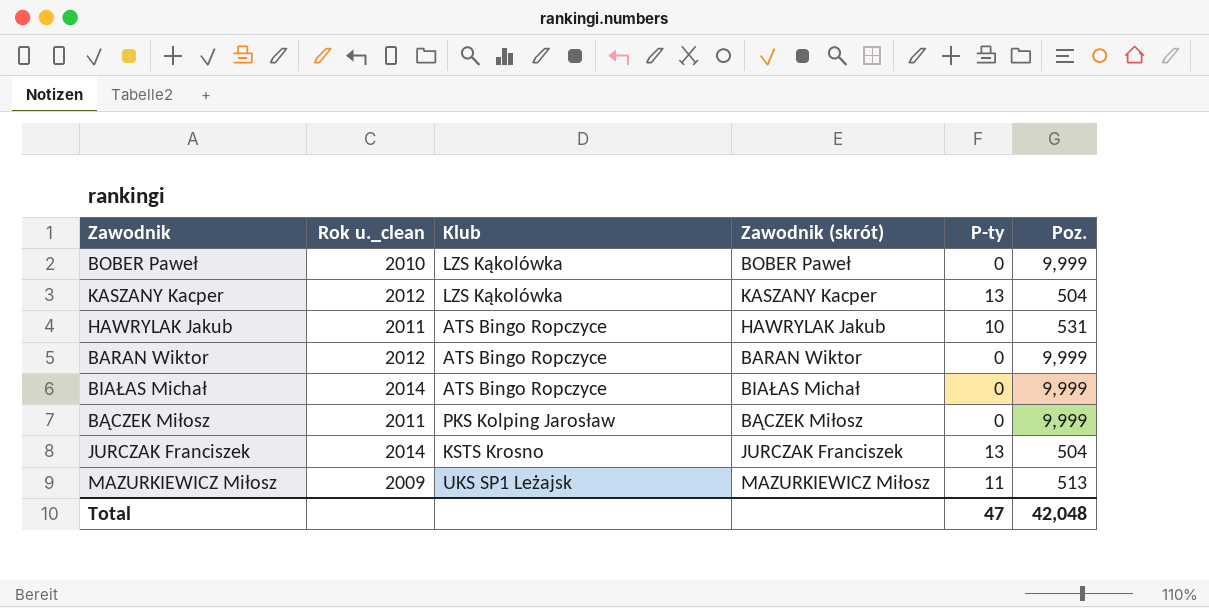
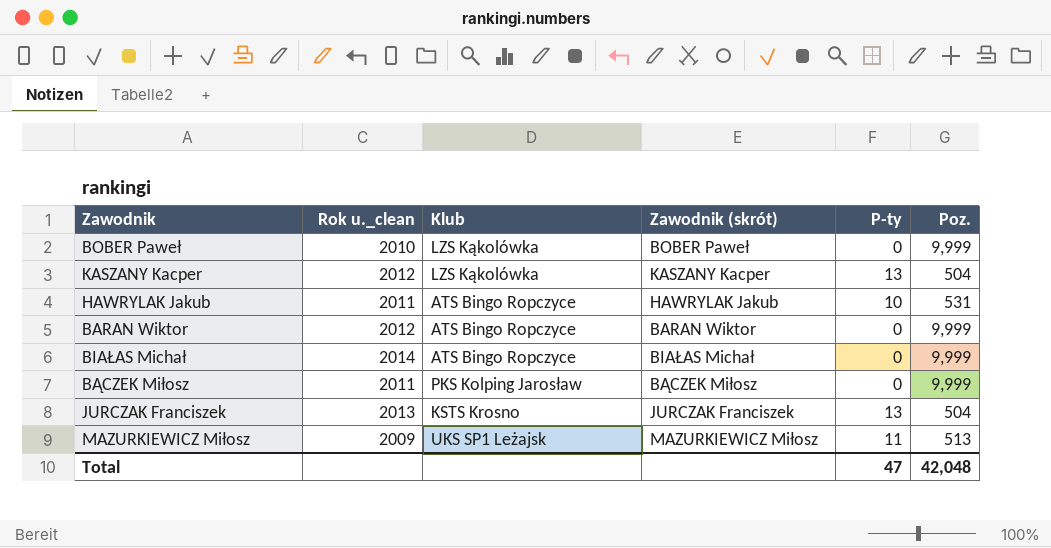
JURCZAK Franciszek | Rok u._clean: 2014 -> 2013

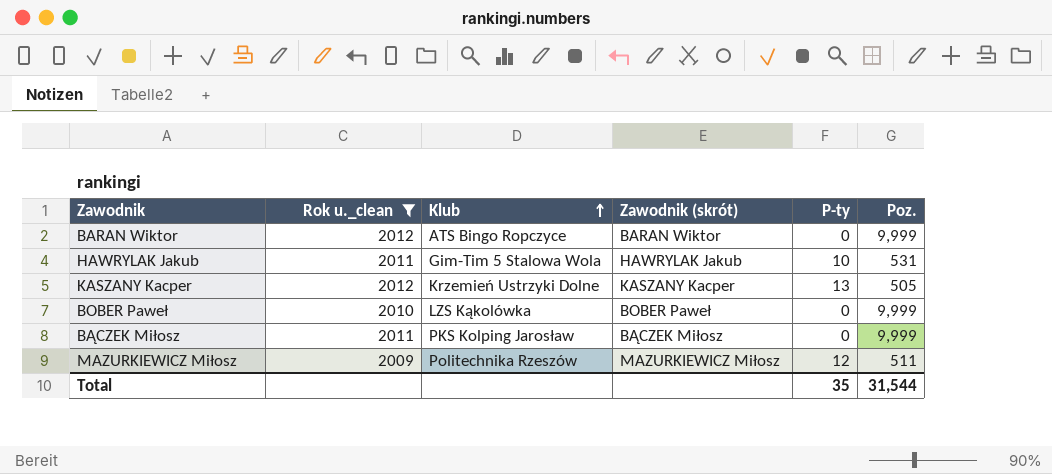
filter: none -> Rok u._clean <= 2012
row order: none -> Klub ascending
HAWRYLAK Jakub | Klub: ATS Bingo Ropczyce -> Gim-Tim 5 Stalowa Wola
KASZANY Kacper | Klub: LZS Kąkolówka -> Krzemień Ustrzyki Dolne
KASZANY Kacper | Poz.: 504 -> 505
MAZURKIEWICZ Miłosz | Klub: UKS SP1 Leżajsk -> Politechnika Rzeszów
MAZURKIEWICZ Miłosz | P-ty: 11 -> 12
MAZURKIEWICZ Miłosz | Poz.: 513 -> 511
Total | P-ty: 47 -> 35
Total | Poz.: 42,048 -> 31,544

